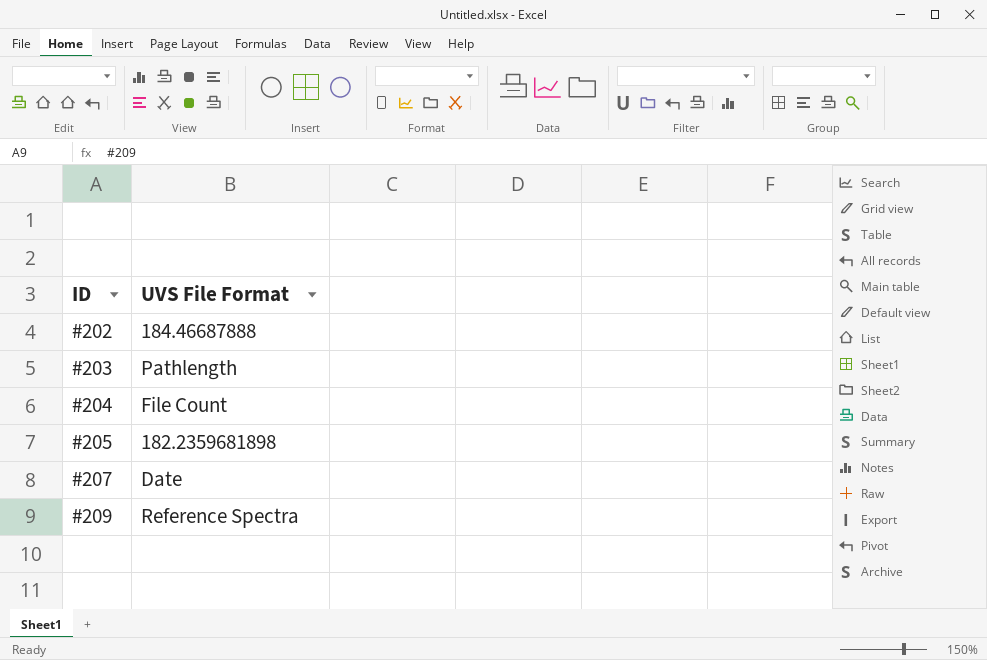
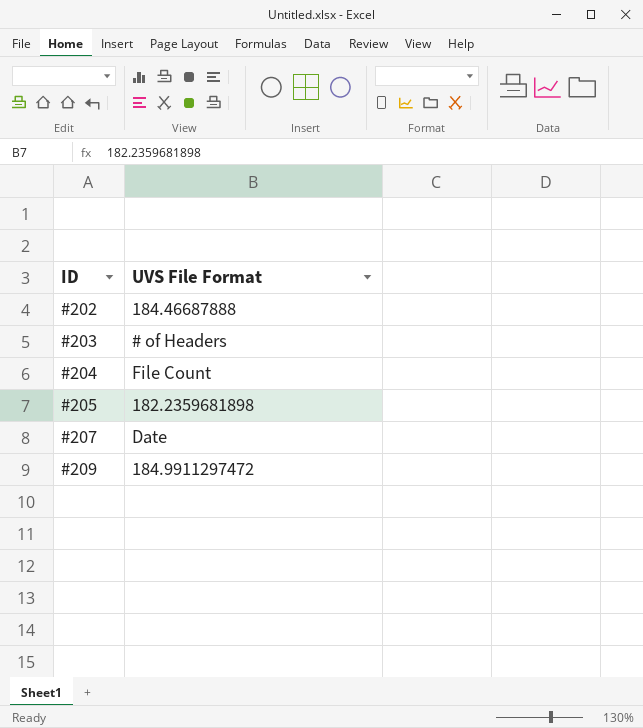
#203 | UVS File Format: Pathlength -> # of Headers
#209 | UVS File Format: Reference Spectra -> 184.9911297472

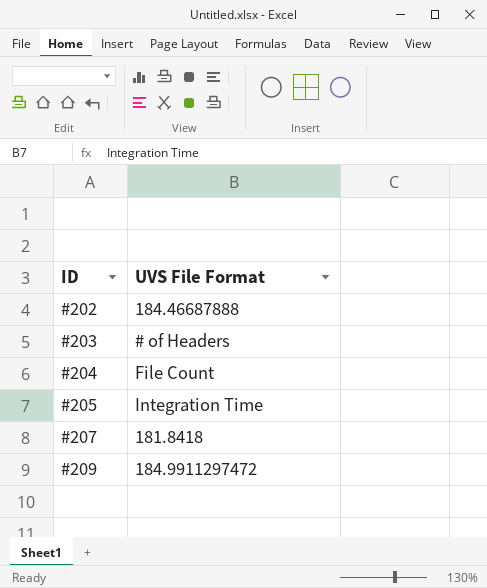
#205 | UVS File Format: 182.2359681898 -> Integration Time
#207 | UVS File Format: Date -> 181.8418

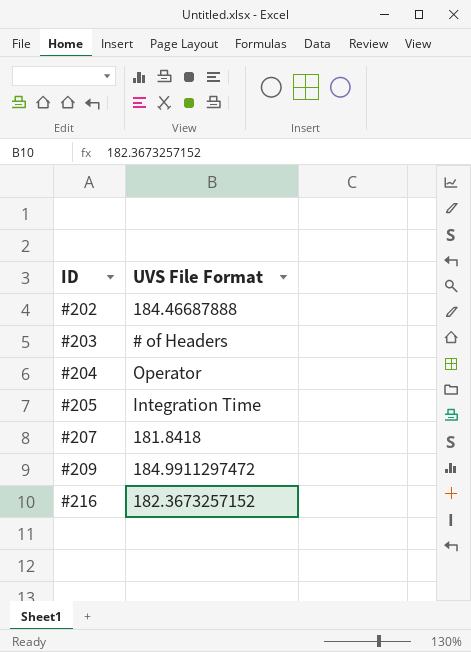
#204 | UVS File Format: File Count -> Operator
row #216: none -> 182.3673257152

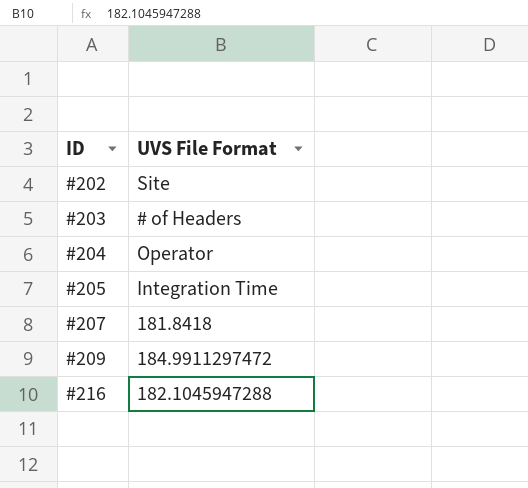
#202 | UVS File Format: 184.46687888 -> Site
#216 | UVS File Format: 182.3673257152 -> 182.1045947288

